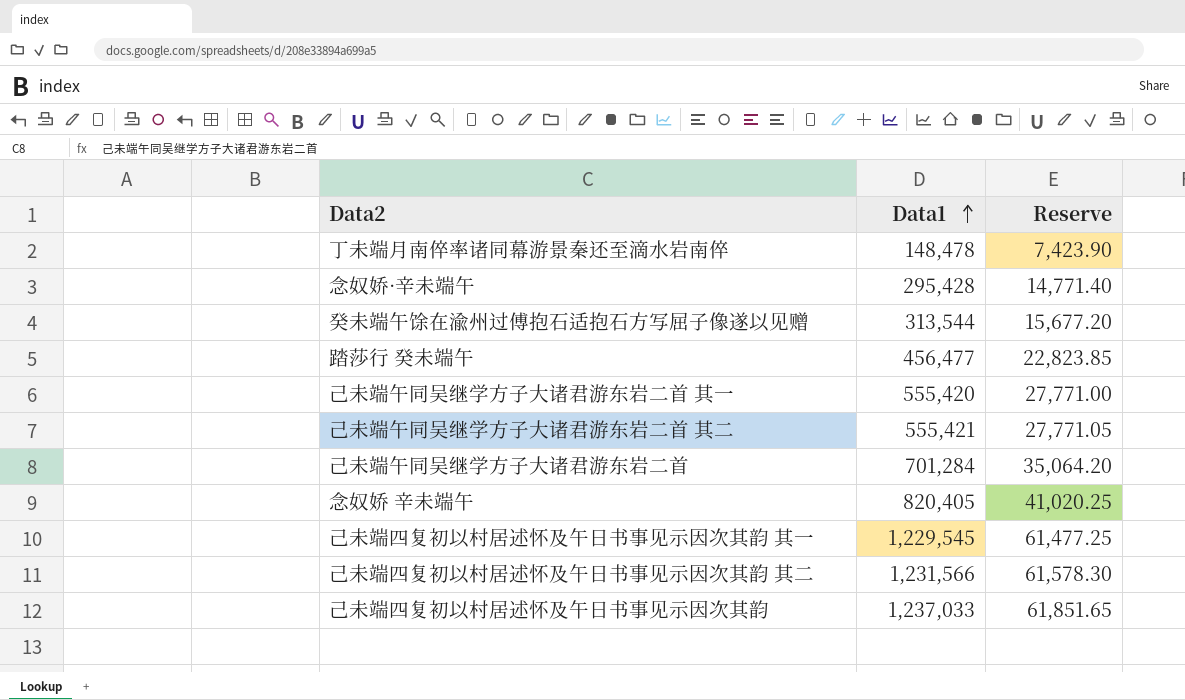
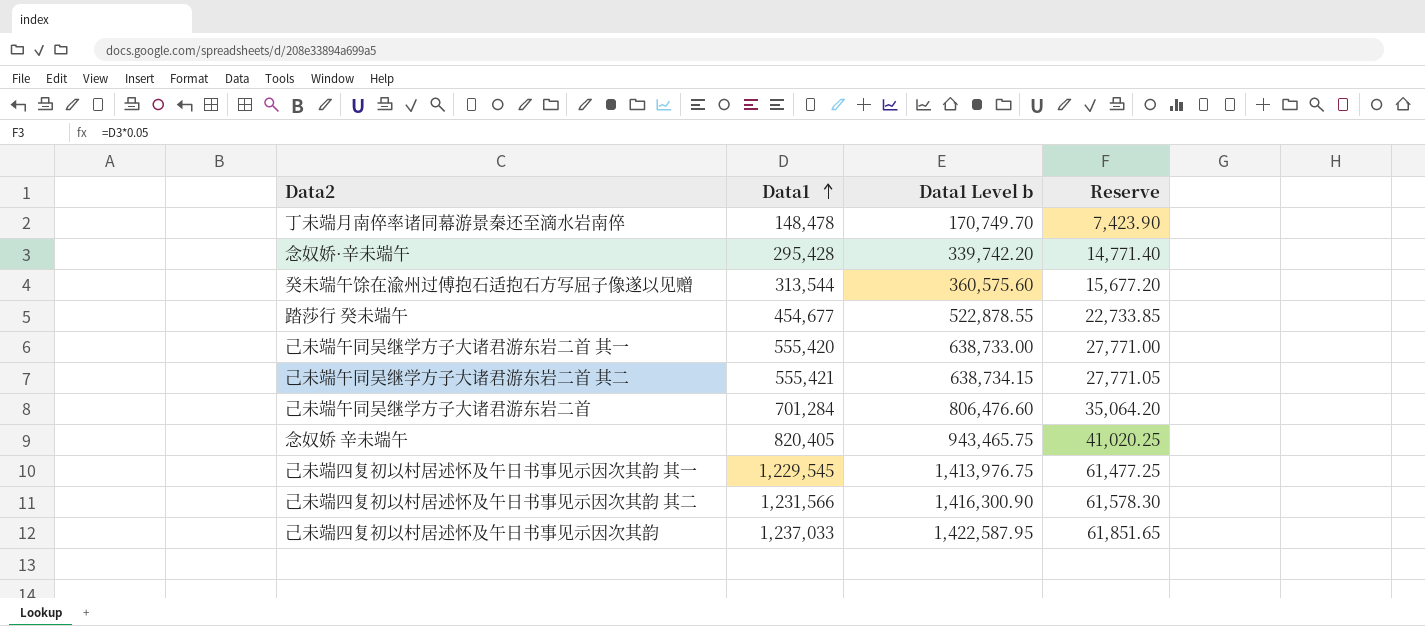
column Data1 Level b | formula: none -> [Data1] * 1.15
踏莎行 癸未端午 | Data1: 456,477 -> 454,677
踏莎行 癸未端午 | Reserve: 22,823.85 -> 22,733.85

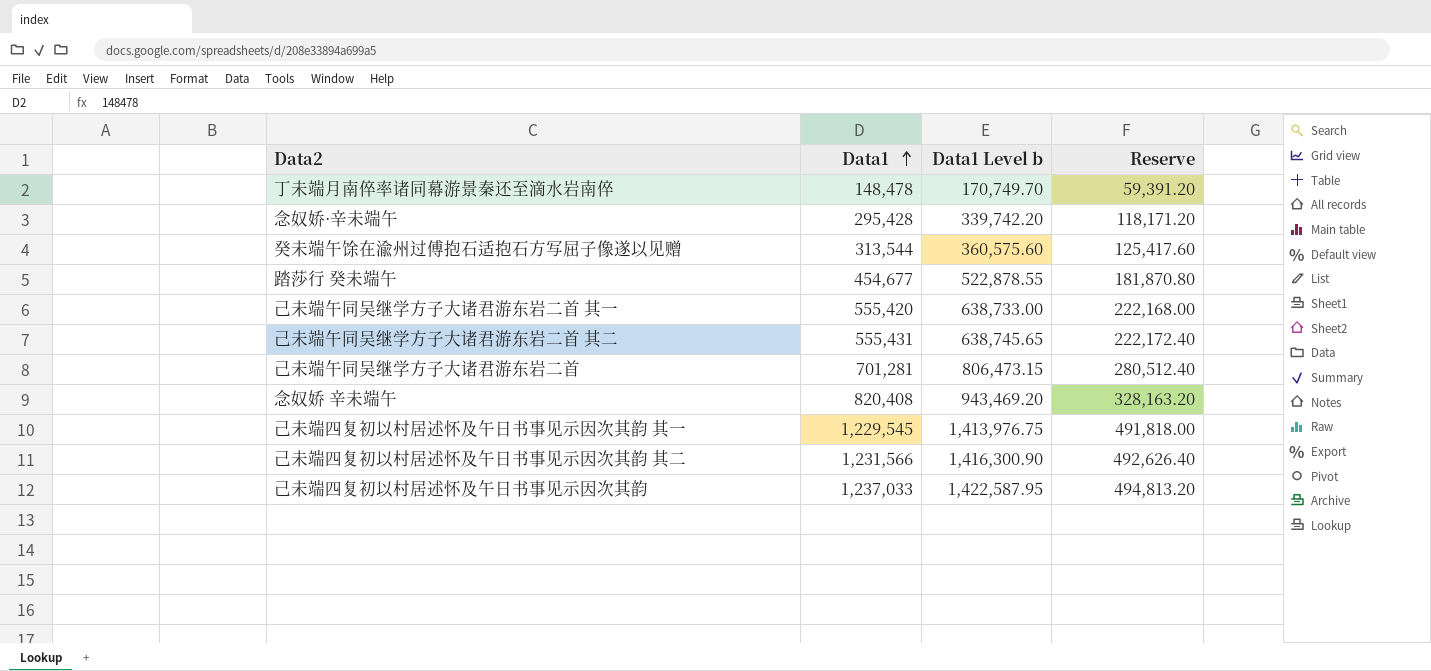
column Reserve | formula: [Data1] * 0.05 -> [Data1] * 0.4
己未端午同吴继学方子大诸君游东岩二首 其二 | Data1: 555,421 -> 555,431
己未端午同吴继学方子大诸君游东岩二首 其二 | Data1 Level b: 638,734.15 -> 638,745.65
己未端午同吴继学方子大诸君游东岩二首 | Data1: 701,284 -> 701,281
己未端午同吴继学方子大诸君游东岩二首 | Data1 Level b: 806,476.60 -> 806,473.15
念奴娇 辛未端午 | Data1: 820,405 -> 820,408
念奴娇 辛未端午 | Data1 Level b: 943,465.75 -> 943,469.20

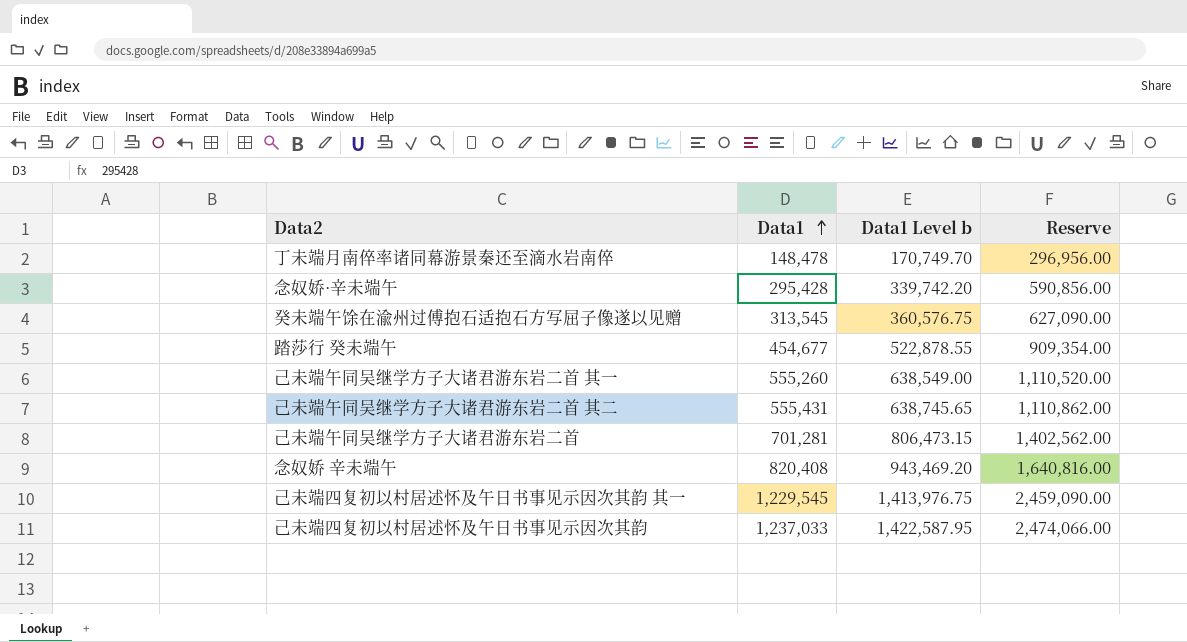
column Reserve | formula: [Data1] * 0.4 -> [Data1] * 2
row 己未端四复初以村居述怀及午日书事见示因次其韵 其二: 1,231,566 | 1,416,300.90 | 492,626.40 -> none
癸未端午馀在渝州过傅抱石适抱石方写屈子像遂以见赠 | Data1: 313,544 -> 313,545
癸未端午馀在渝州过傅抱石适抱石方写屈子像遂以见赠 | Data1 Level b: 360,575.60 -> 360,576.75
己未端午同吴继学方子大诸君游东岩二首 其一 | Data1: 555,420 -> 555,260
己未端午同吴继学方子大诸君游东岩二首 其一 | Data1 Level b: 638,733.00 -> 638,549.00

